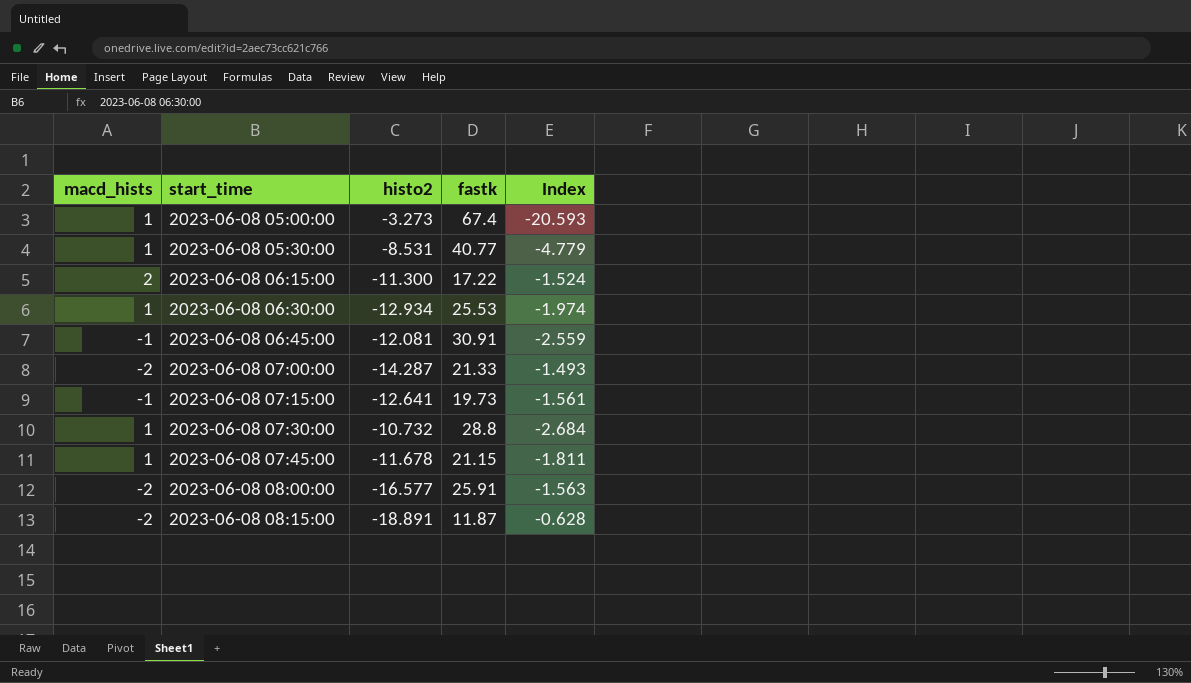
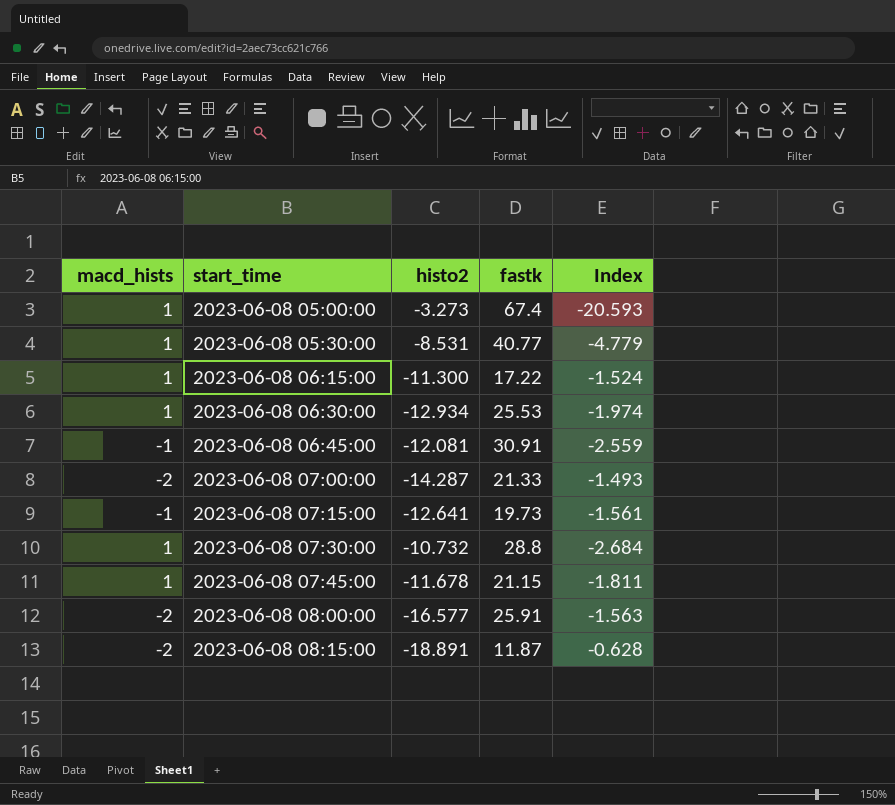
2023-06-08 06:15:00 | macd_hists: 2 -> 1

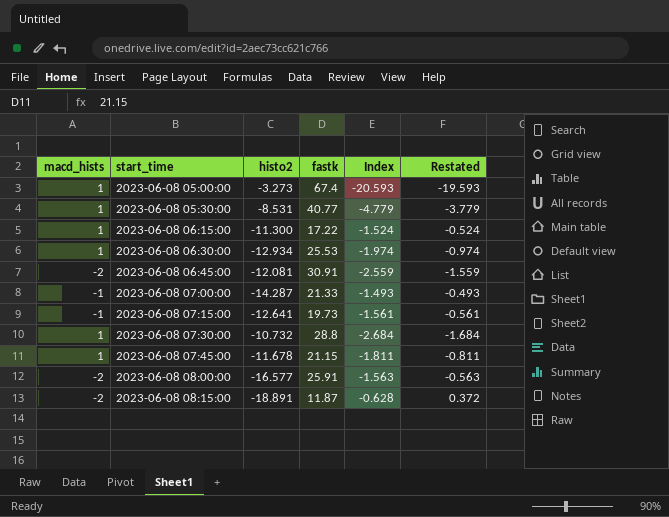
column Restated | formula: none -> [Index] + 1
2023-06-08 06:45:00 | macd_hists: -1 -> -2
2023-06-08 07:00:00 | macd_hists: -2 -> -1

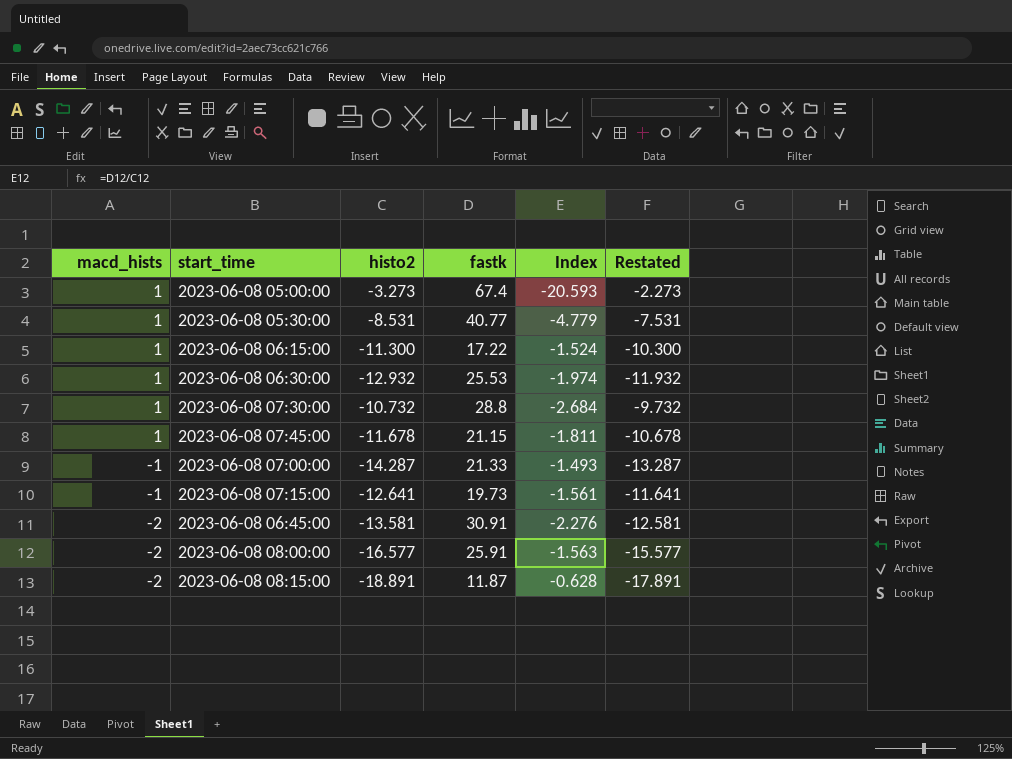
row order: start_time ascending -> macd_hists descending
column Restated | formula: [Index] + 1 -> [histo2] + 1
2023-06-08 06:30:00 | histo2: -12.934 -> -12.932
2023-06-08 06:45:00 | histo2: -12.081 -> -13.581
2023-06-08 06:45:00 | Index: -2.559 -> -2.276

